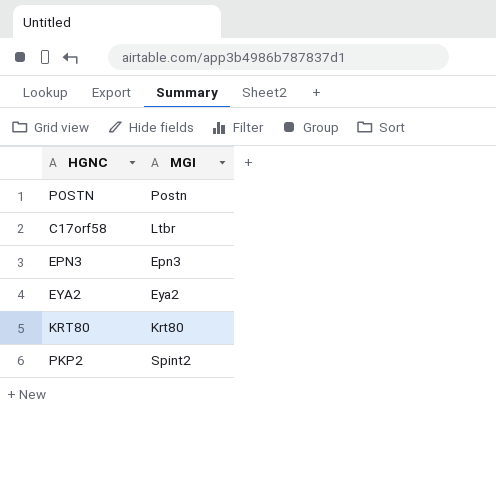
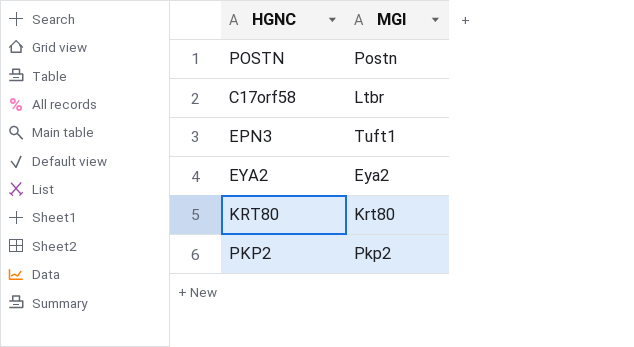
EPN3 | MGI: Epn3 -> Tuft1
PKP2 | MGI: Spint2 -> Pkp2

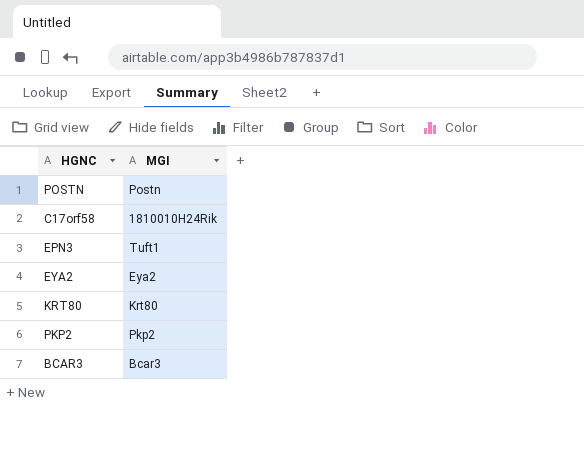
C17orf58 | MGI: Ltbr -> 1810010H24Rik
row BCAR3: none -> Bcar3

